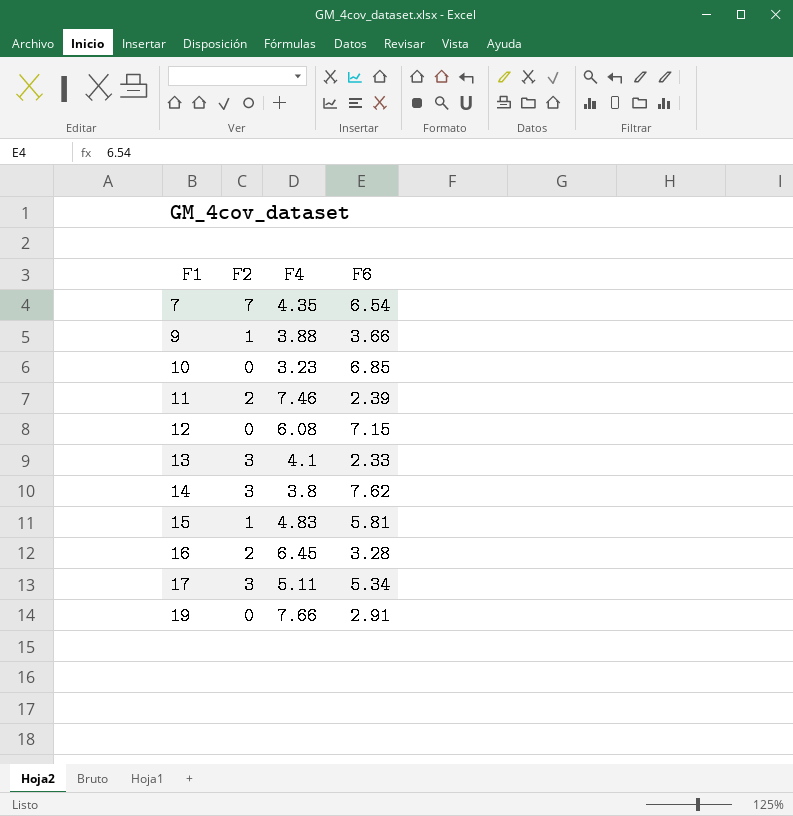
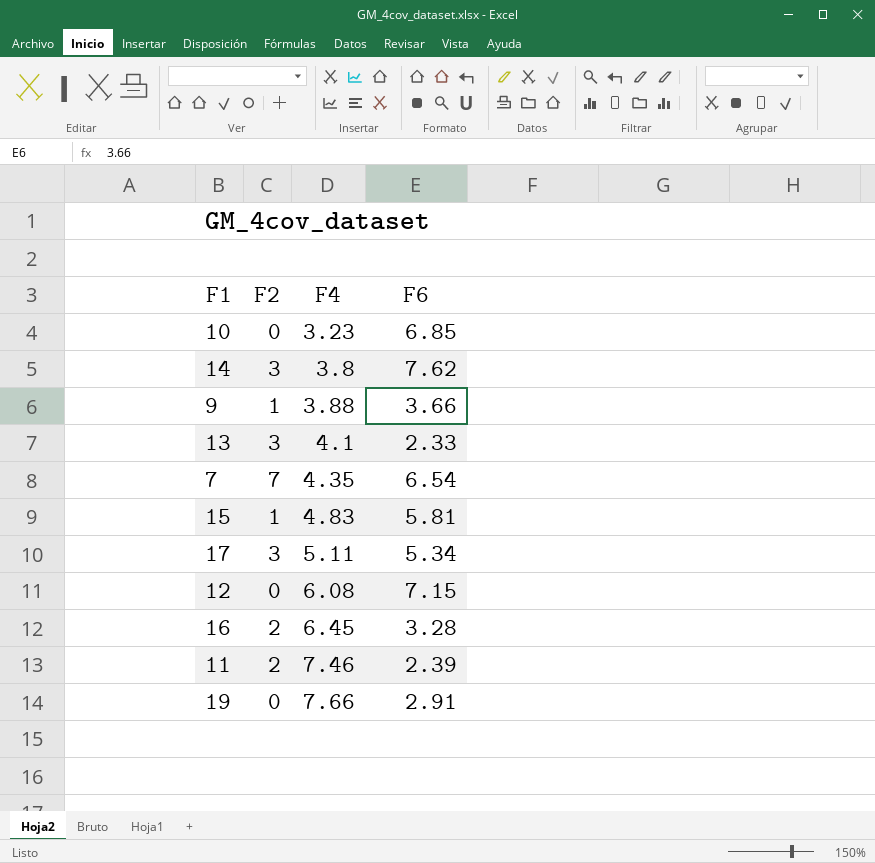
row order: F1 ascending -> F4 ascending

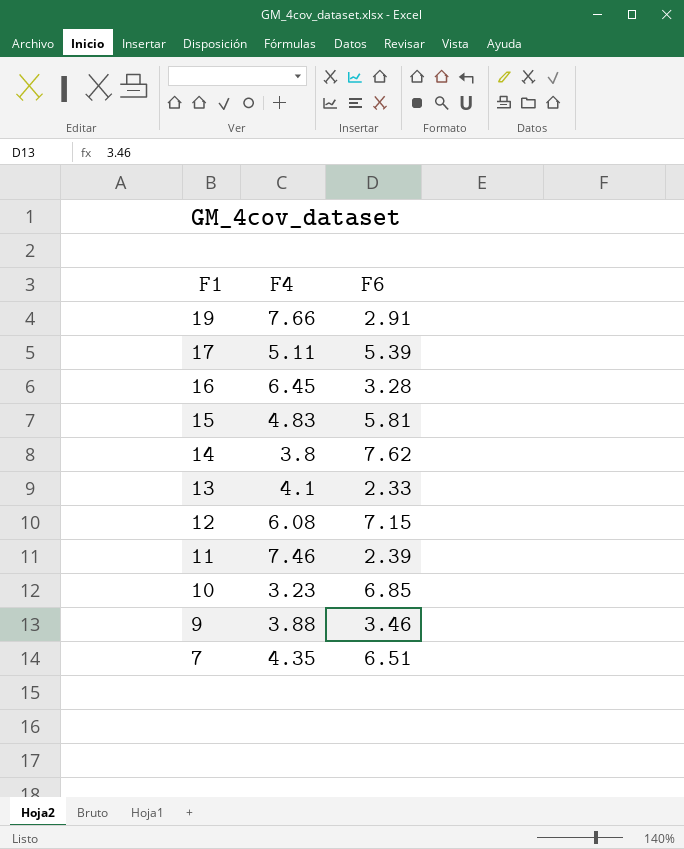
row order: F4 ascending -> F1 descending
column F2 | position: 2 -> none
17 | F6: 5.34 -> 5.39
9 | F6: 3.66 -> 3.46
7 | F6: 6.54 -> 6.51

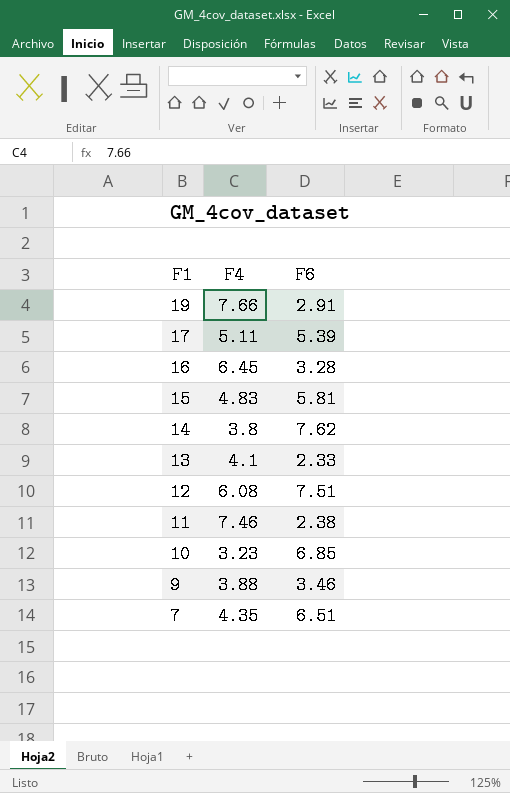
12 | F6: 7.15 -> 7.51
11 | F6: 2.39 -> 2.38

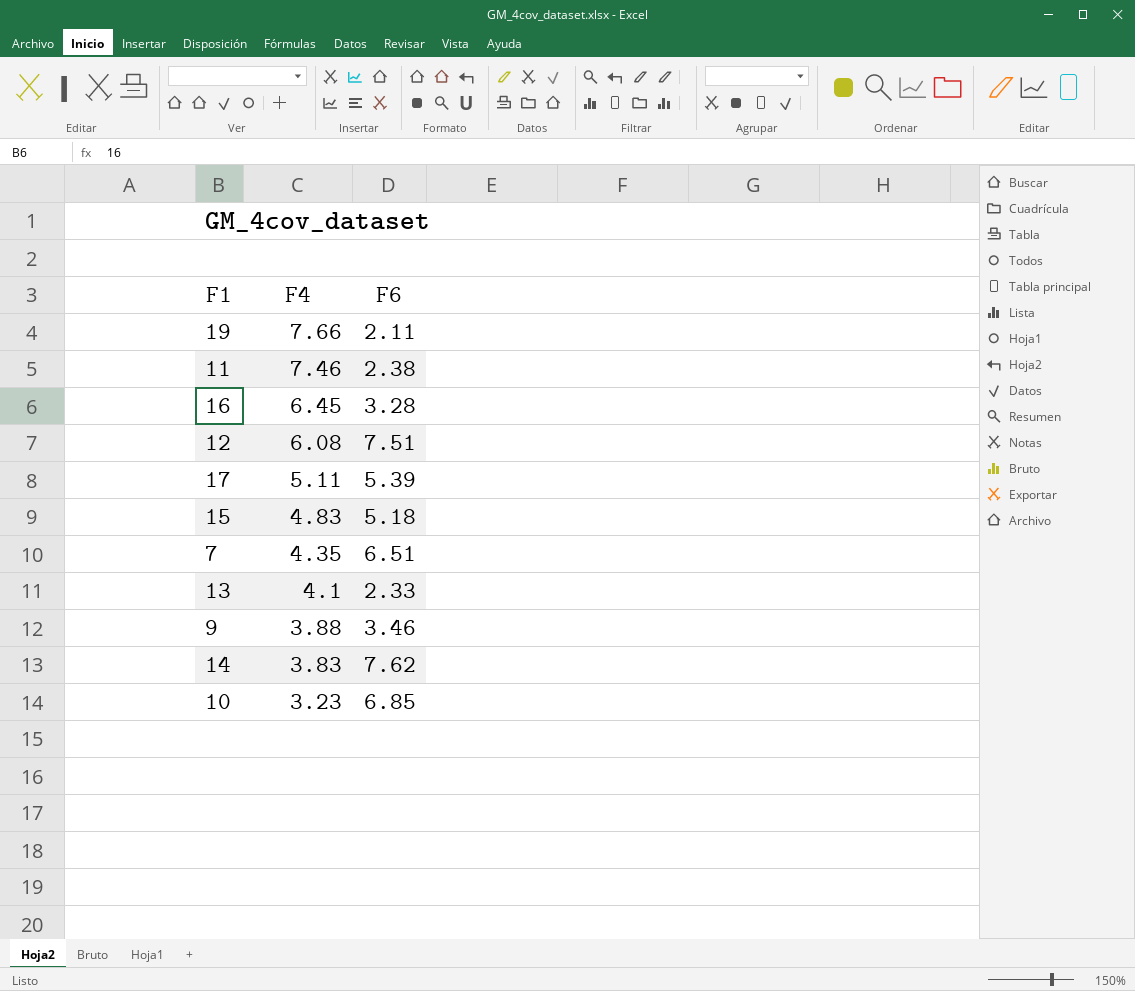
row order: F1 descending -> F4 descending
19 | F6: 2.91 -> 2.11
15 | F6: 5.81 -> 5.18
14 | F4: 3.8 -> 3.83

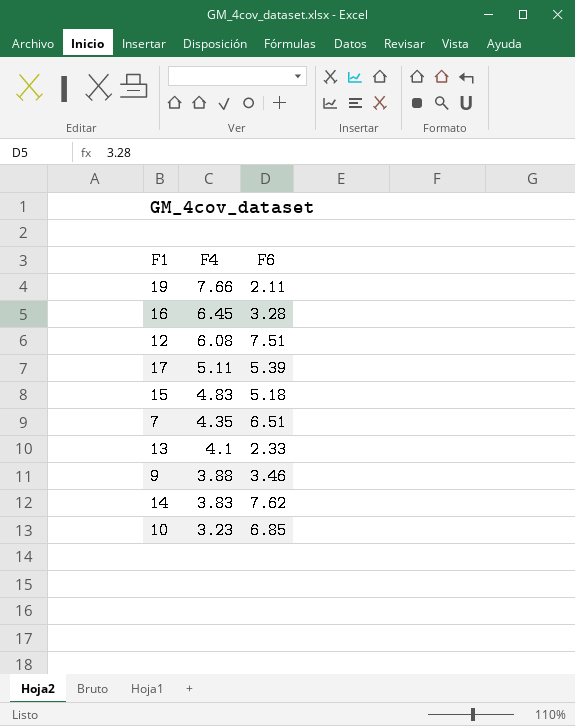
row 11: 7.46 | 2.38 -> none

